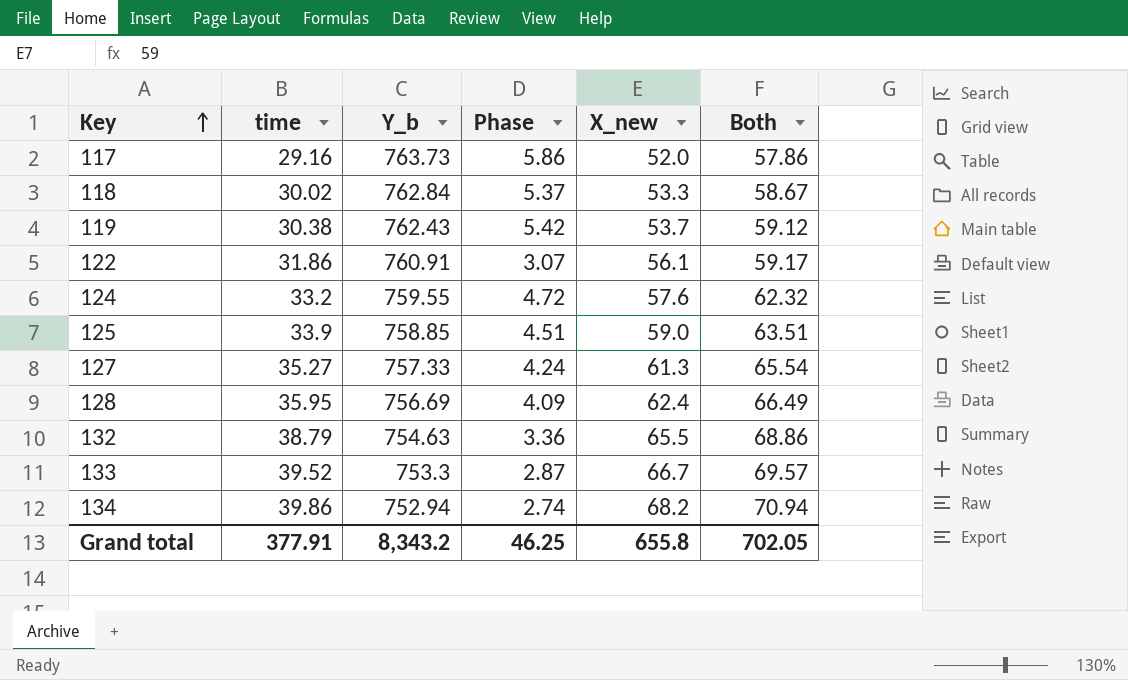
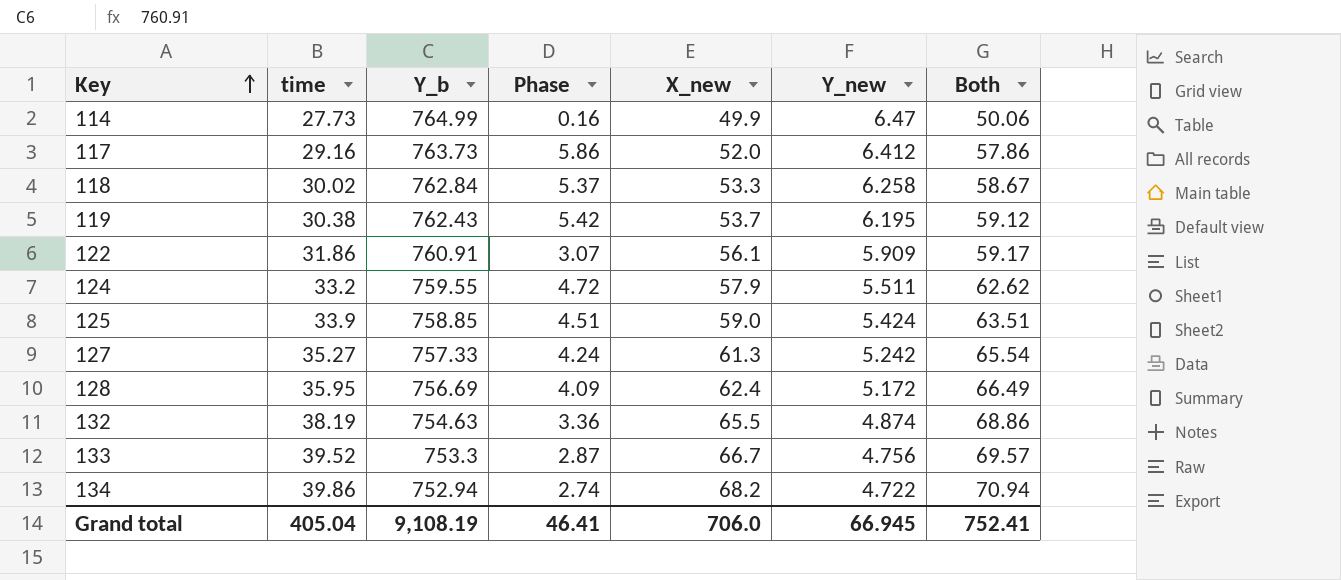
column Y_new | position: none -> 6
row 114: none -> 27.73 | 764.99 | 0.16 | 49.9 | 6.47 | 50.06
124 | X_new: 57.6 -> 57.9
124 | Both: 62.32 -> 62.62
132 | time: 38.79 -> 38.19
Grand total | time: 377.91 -> 405.04
Grand total | Y_b: 8,343.2 -> 9,108.19
Grand total | Phase: 46.25 -> 46.41
Grand total | X_new: 655.8 -> 706.0
Grand total | Both: 702.05 -> 752.41

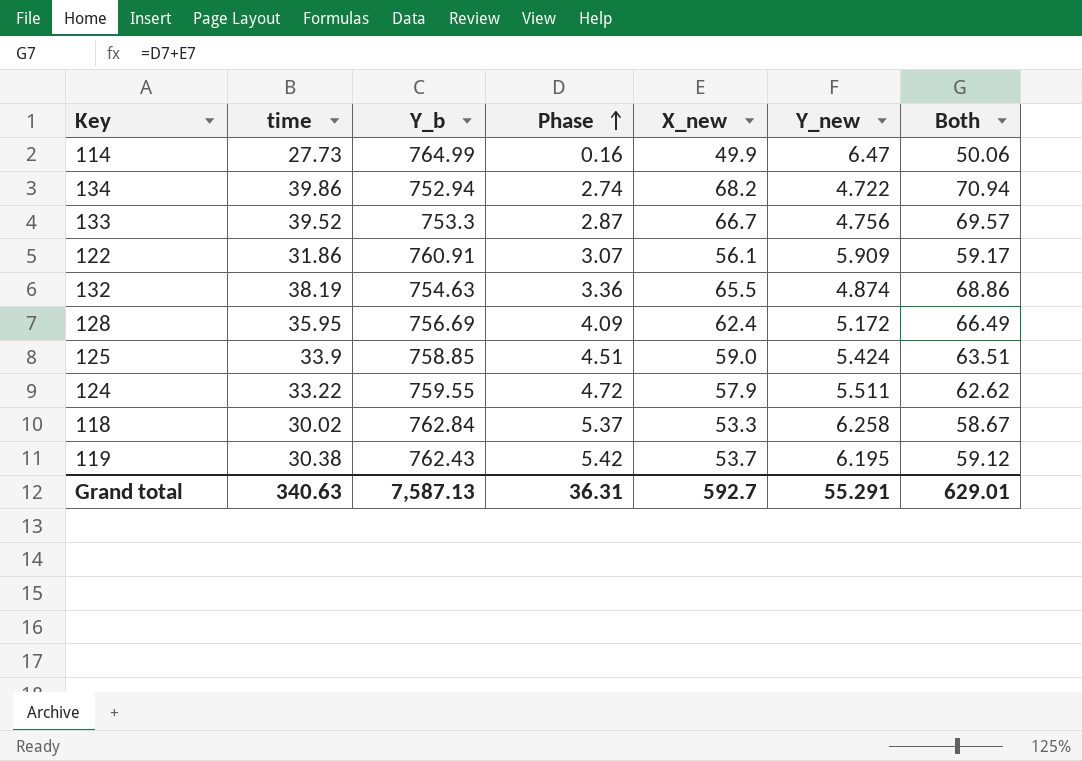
row order: Key ascending -> Phase ascending
row 117: 29.16 | 763.73 | 5.86 | 52.0 | 6.412 | 57.86 -> none
row 127: 35.27 | 757.33 | 4.24 | 61.3 | 5.242 | 65.54 -> none
124 | time: 33.2 -> 33.22
Grand total | time: 405.04 -> 340.63
Grand total | Y_b: 9,108.19 -> 7,587.13
Grand total | Phase: 46.41 -> 36.31
Grand total | X_new: 706.0 -> 592.7
Grand total | Y_new: 66.945 -> 55.291
Grand total | Both: 752.41 -> 629.01

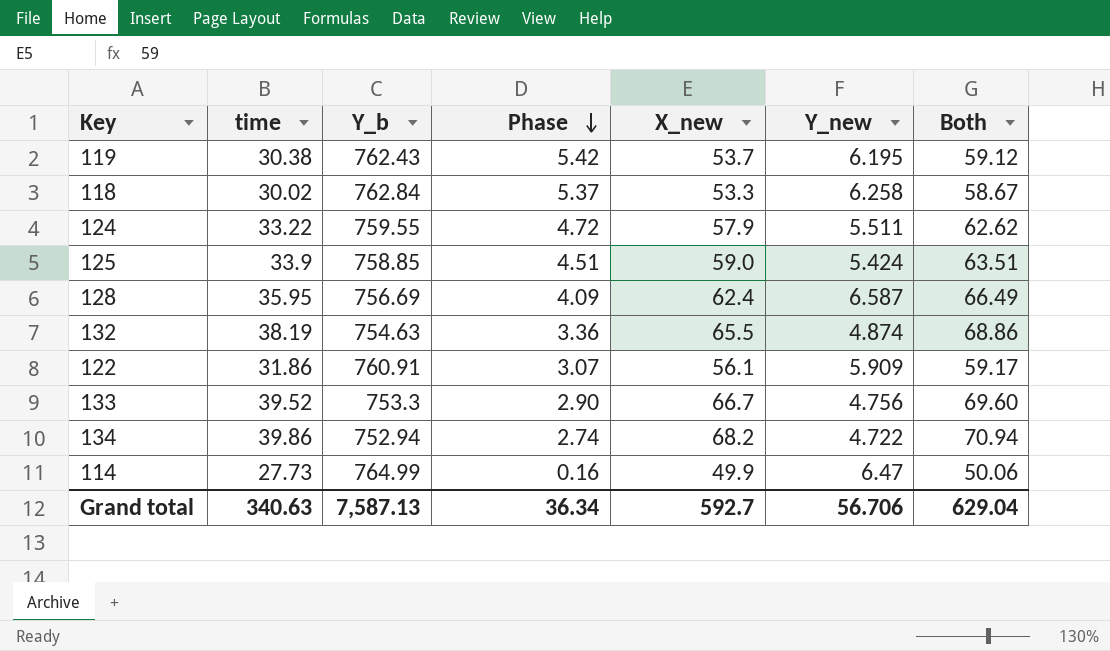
row order: Phase ascending -> Phase descending
128 | Y_new: 5.172 -> 6.587
133 | Phase: 2.87 -> 2.90
133 | Both: 69.57 -> 69.60
Grand total | Phase: 36.31 -> 36.34
Grand total | Y_new: 55.291 -> 56.706
Grand total | Both: 629.01 -> 629.04

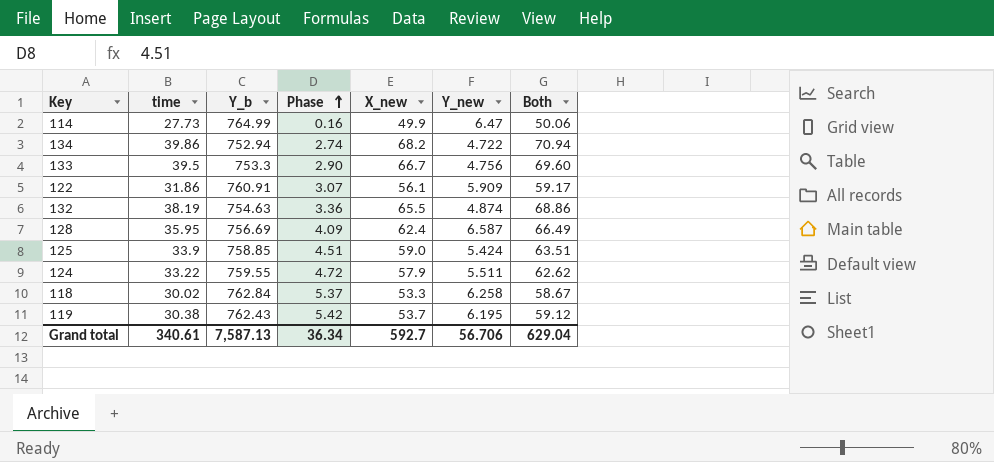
row order: Phase descending -> Phase ascending
133 | time: 39.52 -> 39.5
Grand total | time: 340.63 -> 340.61

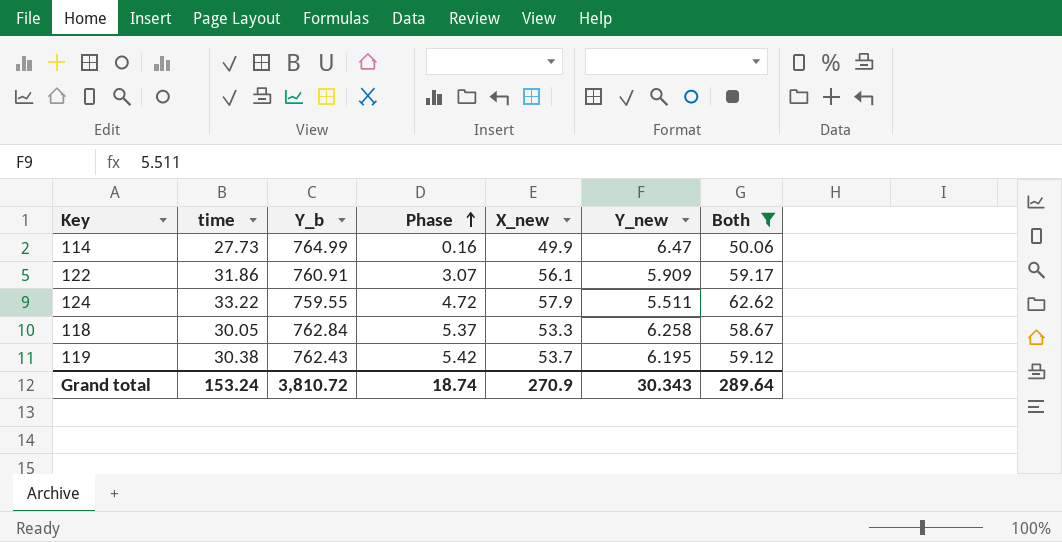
filter: none -> Both <= 62.62
118 | time: 30.02 -> 30.05
Grand total | time: 340.61 -> 153.24
Grand total | Y_b: 7,587.13 -> 3,810.72
Grand total | Phase: 36.34 -> 18.74
Grand total | X_new: 592.7 -> 270.9
Grand total | Y_new: 56.706 -> 30.343
Grand total | Both: 629.04 -> 289.64

